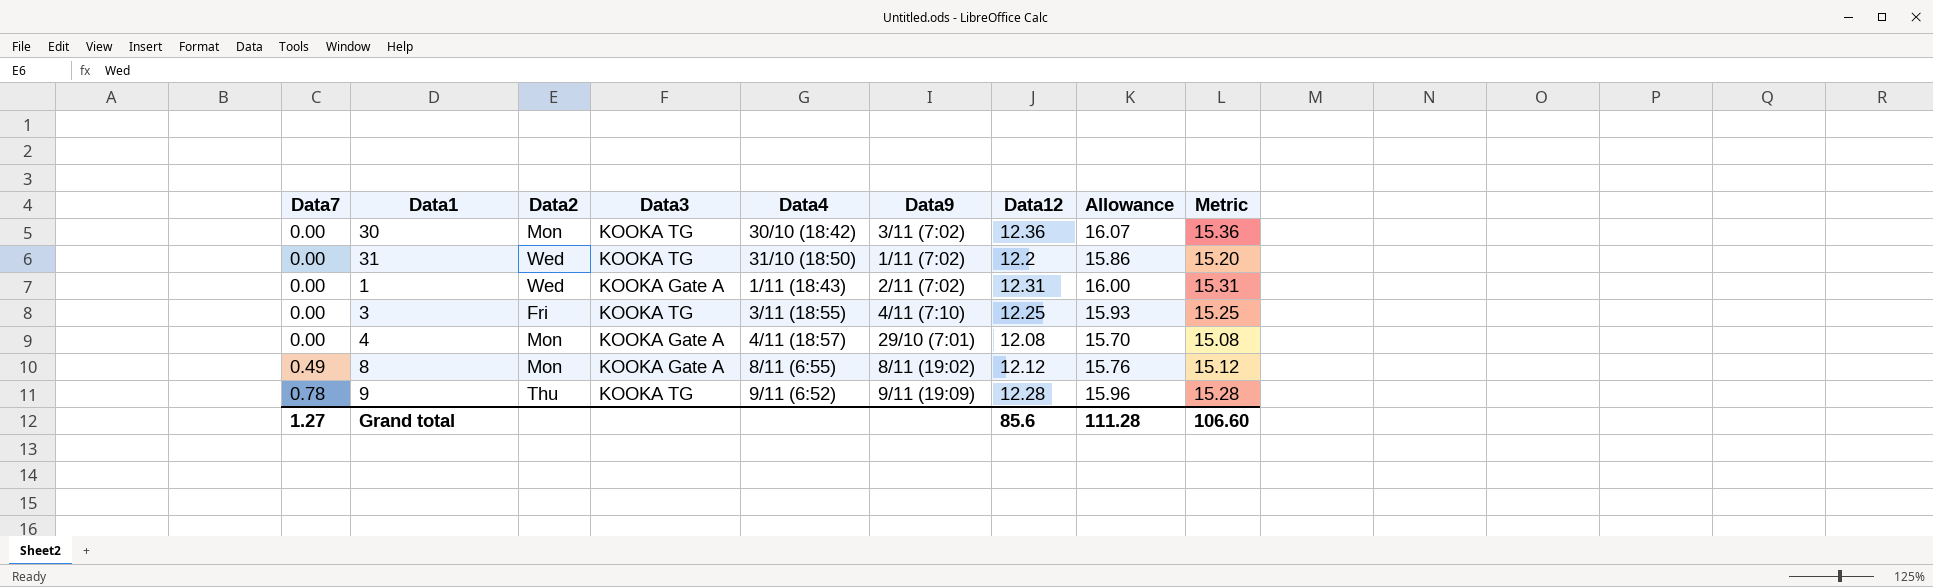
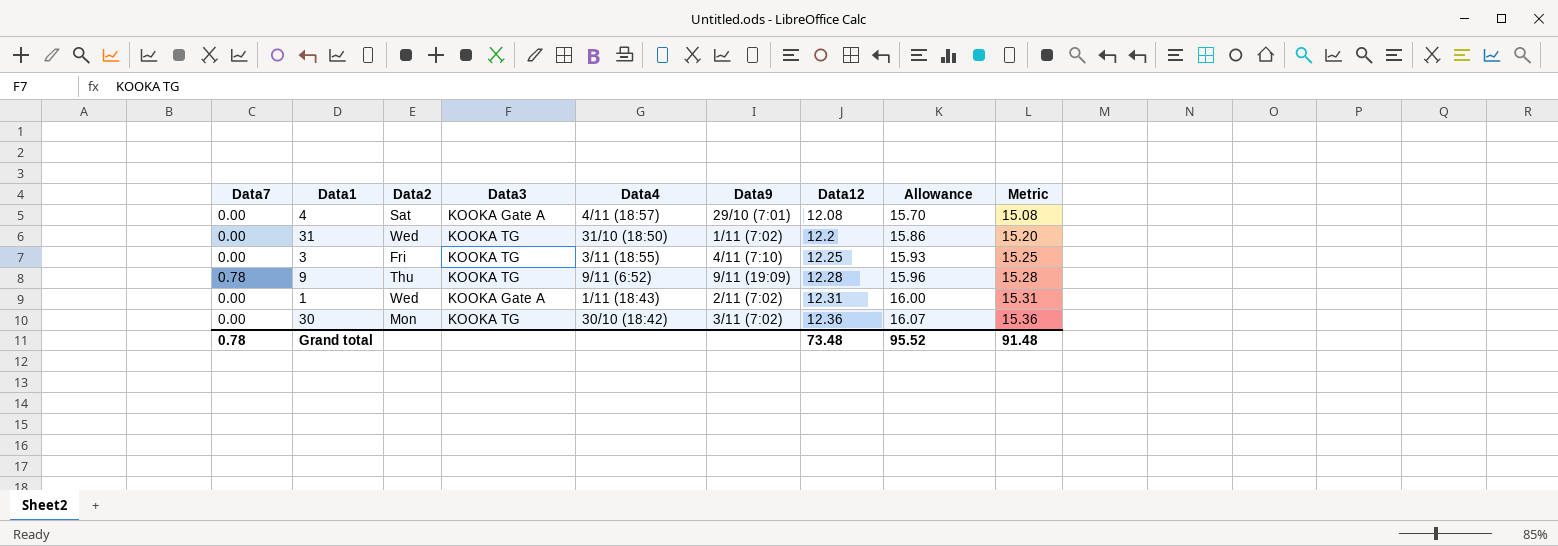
row order: Data7 ascending -> Data12 ascending
row 8: 0.49 | Mon | KOOKA Gate A | 8/11 (6:55) | 8/11 (19:02) | 12.12 | 15.76 | 15.12 -> none
4 | Data2: Mon -> Sat
Grand total | Data7: 1.27 -> 0.78
Grand total | Data12: 85.6 -> 73.48
Grand total | Allowance: 111.28 -> 95.52
Grand total | Metric: 106.60 -> 91.48

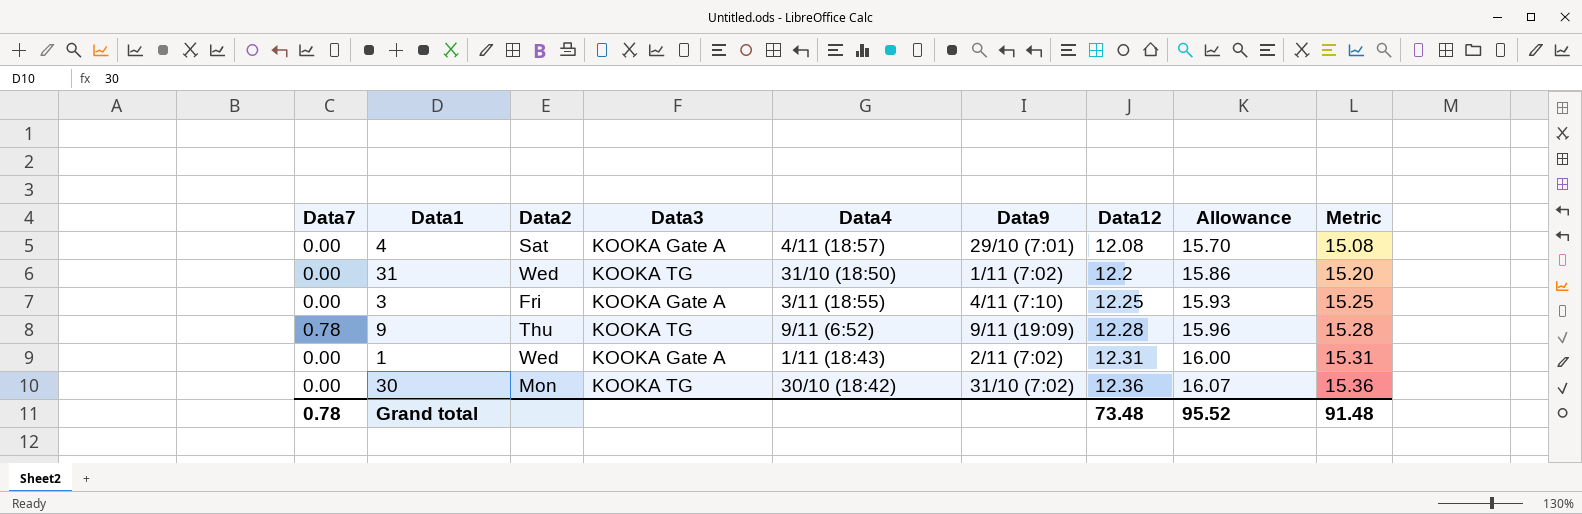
3 | Data3: KOOKA TG -> KOOKA Gate A
30 | Data9: 3/11 (7:02) -> 31/10 (7:02)

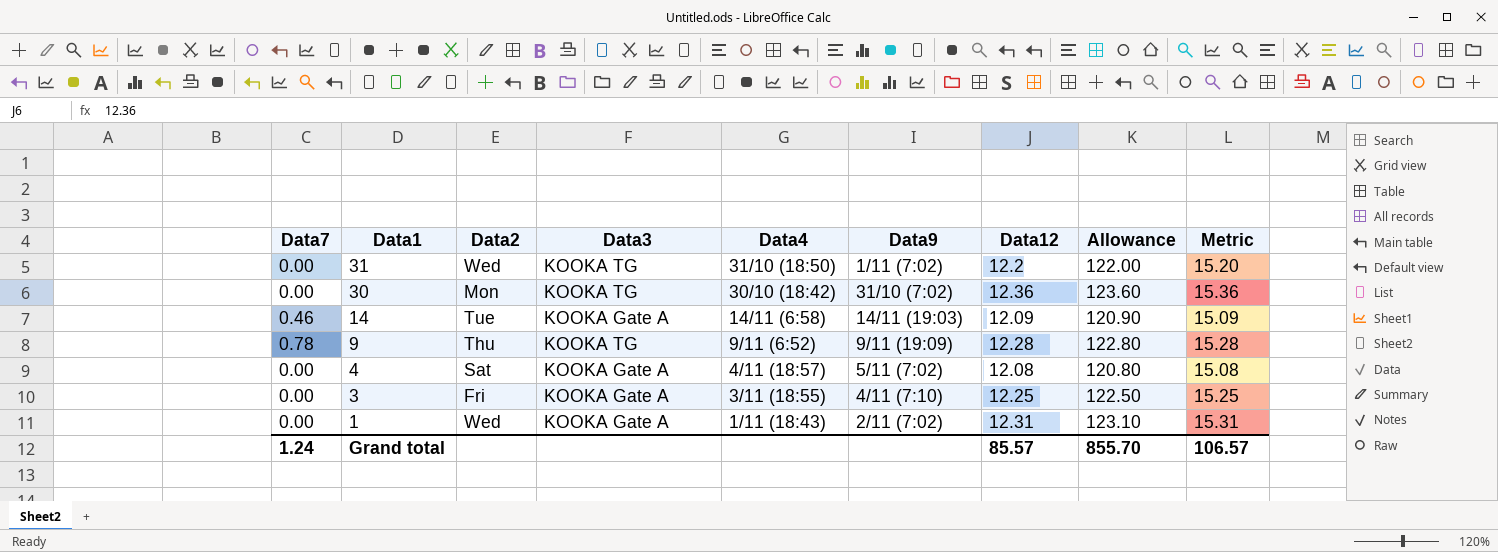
row order: Data12 ascending -> Data1 descending
column Allowance | formula: [Data12] * 1.3 -> [Data12] * 10
row 14: none -> 0.46 | Tue | KOOKA Gate A | 14/11 (6:58) | 14/11 (19:03) | 12.09 | 120.90 | 15.09
4 | Data9: 29/10 (7:01) -> 5/11 (7:02)
Grand total | Data7: 0.78 -> 1.24
Grand total | Data12: 73.48 -> 85.57
Grand total | Allowance: 95.52 -> 855.70
Grand total | Metric: 91.48 -> 106.57

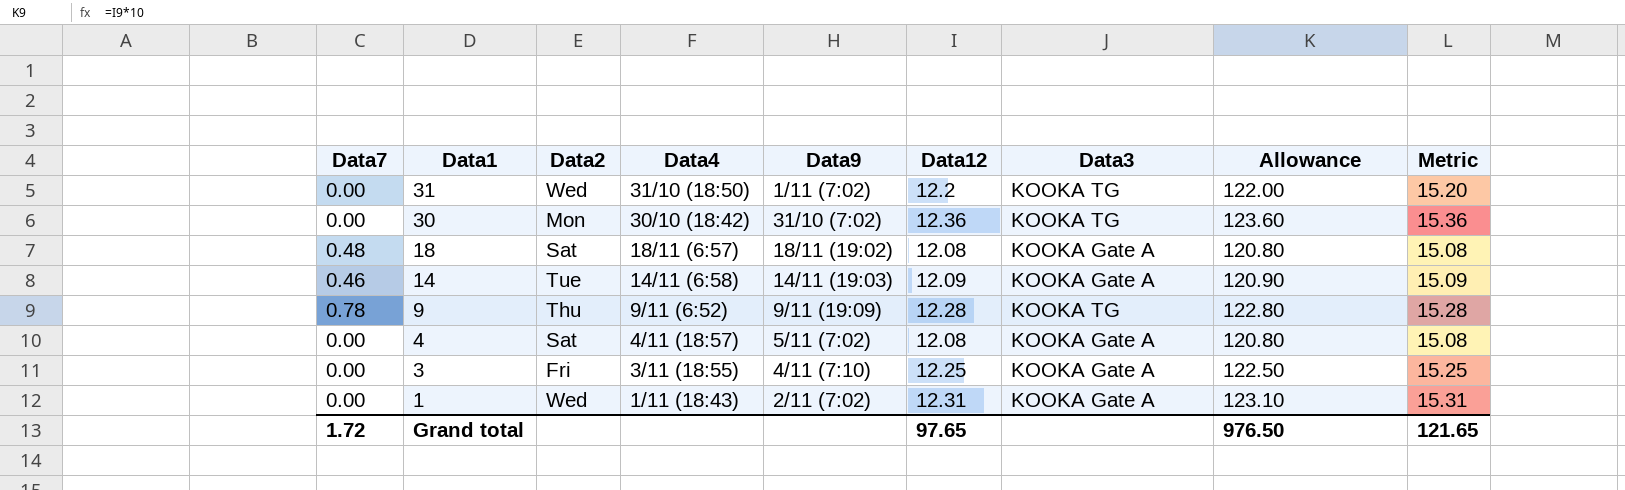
column Data3 | position: 4 -> 7
row 18: none -> 0.48 | Sat | 18/11 (6:57) | 18/11 (19:02) | 12.08 | KOOKA Gate A | 120.80 | 15.08
Grand total | Data7: 1.24 -> 1.72
Grand total | Data12: 85.57 -> 97.65
Grand total | Allowance: 855.70 -> 976.50
Grand total | Metric: 106.57 -> 121.65

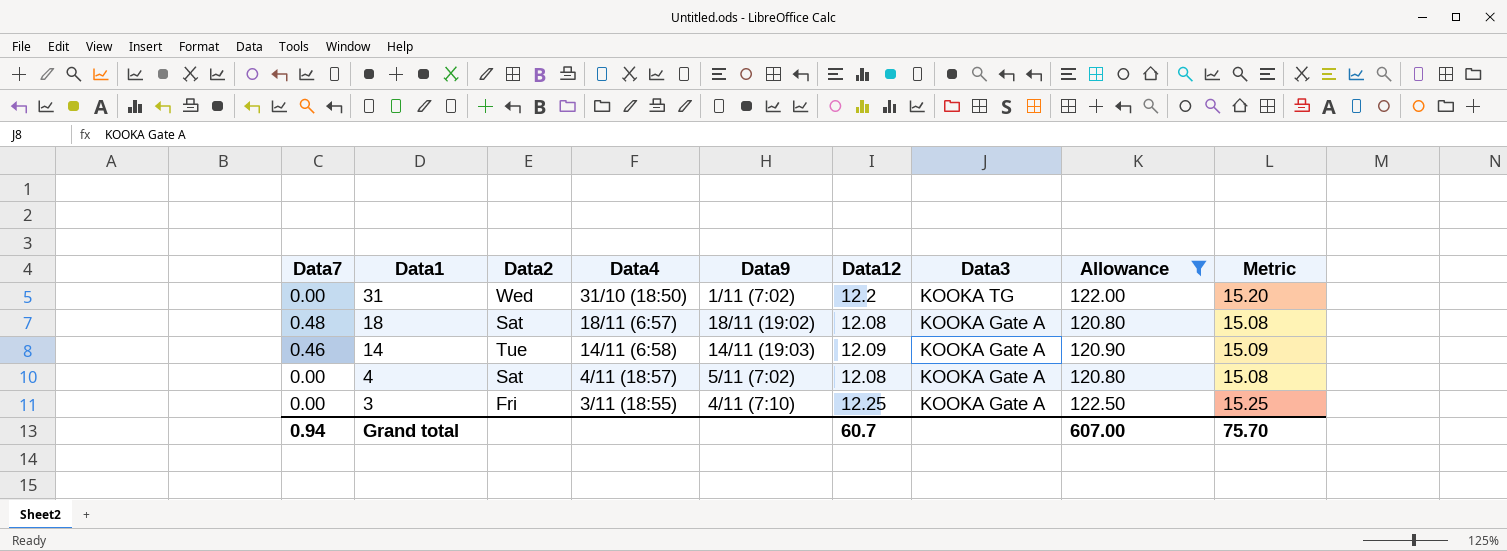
filter: none -> Allowance <= 122.50
Grand total | Data7: 1.72 -> 0.94
Grand total | Data12: 97.65 -> 60.7
Grand total | Allowance: 976.50 -> 607.00
Grand total | Metric: 121.65 -> 75.70

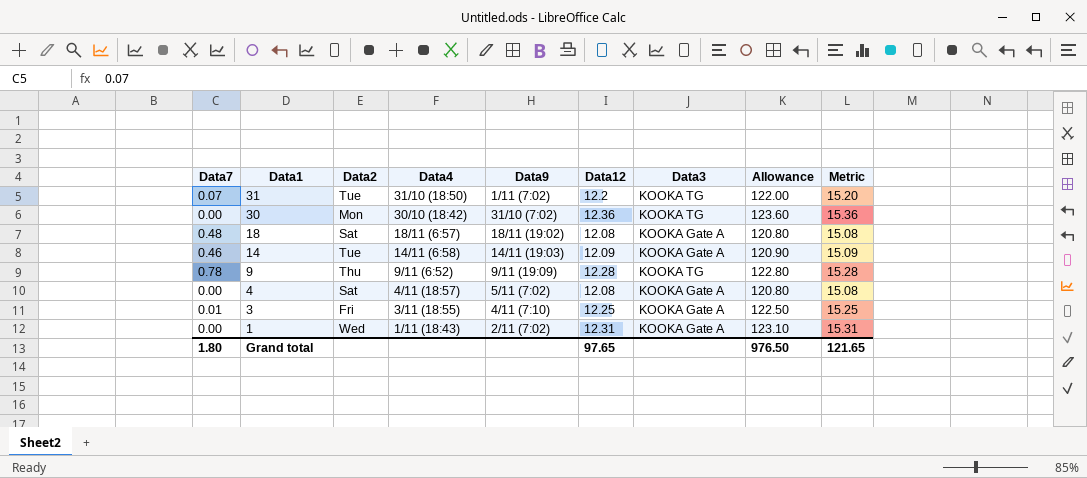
filter: Allowance <= 122.50 -> none
31 | Data7: 0.00 -> 0.07
31 | Data2: Wed -> Tue
3 | Data7: 0.00 -> 0.01
Grand total | Data7: 0.94 -> 1.80
Grand total | Data12: 60.7 -> 97.65
Grand total | Allowance: 607.00 -> 976.50
Grand total | Metric: 75.70 -> 121.65

